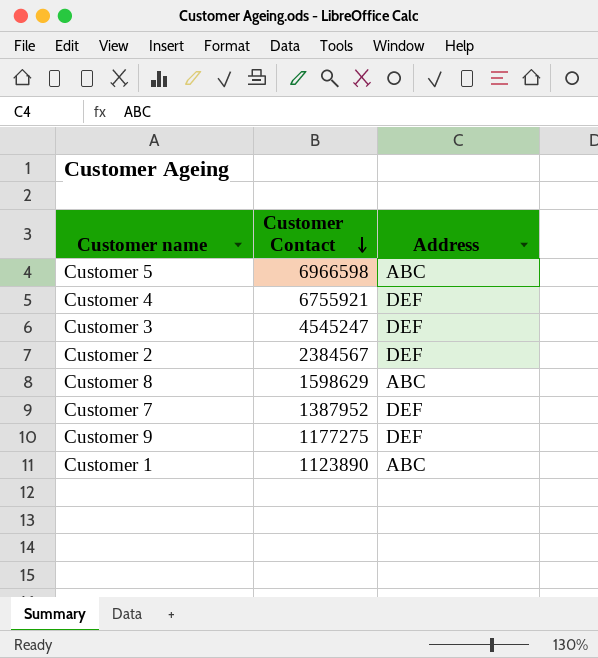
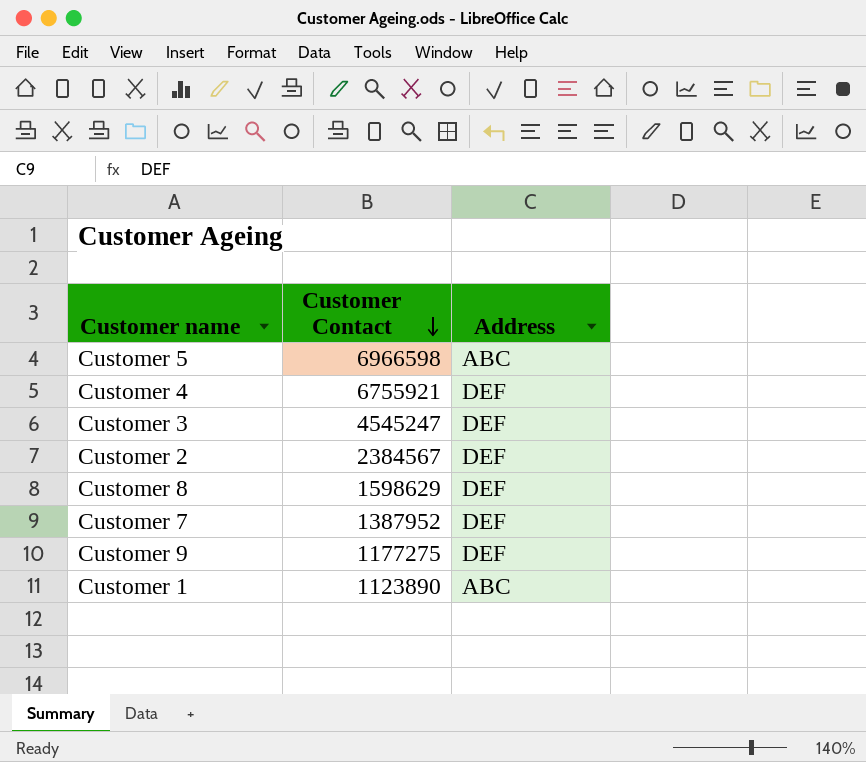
Customer 8 | Address: ABC -> DEF

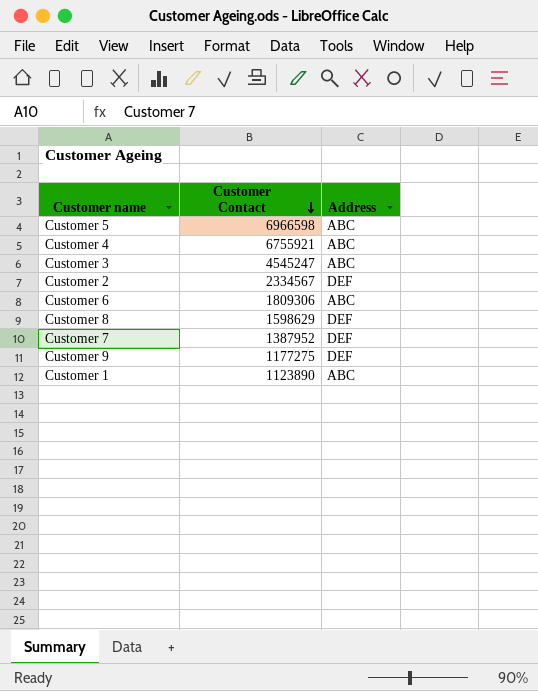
Customer 4 | Address: DEF -> ABC
Customer 3 | Address: DEF -> ABC
Customer 2 | Customer Contact: 2384567 -> 2334567
row Customer 6: none -> 1809306 | ABC

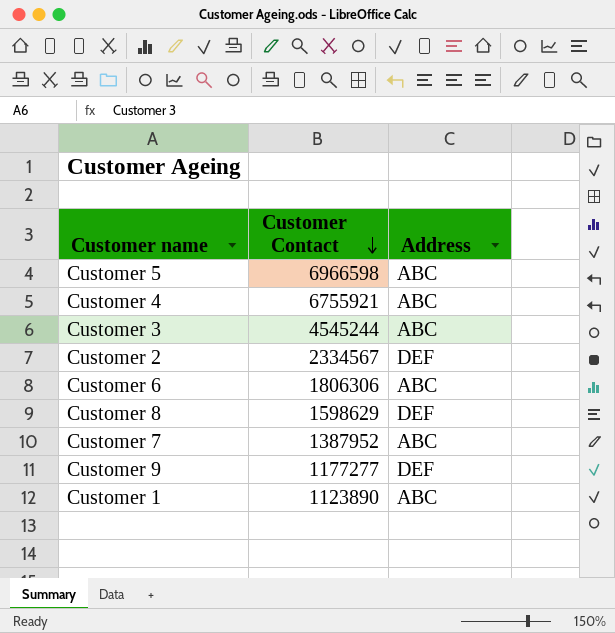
Customer 3 | Customer Contact: 4545247 -> 4545244
Customer 6 | Customer Contact: 1809306 -> 1806306
Customer 7 | Address: DEF -> ABC
Customer 9 | Customer Contact: 1177275 -> 1177277

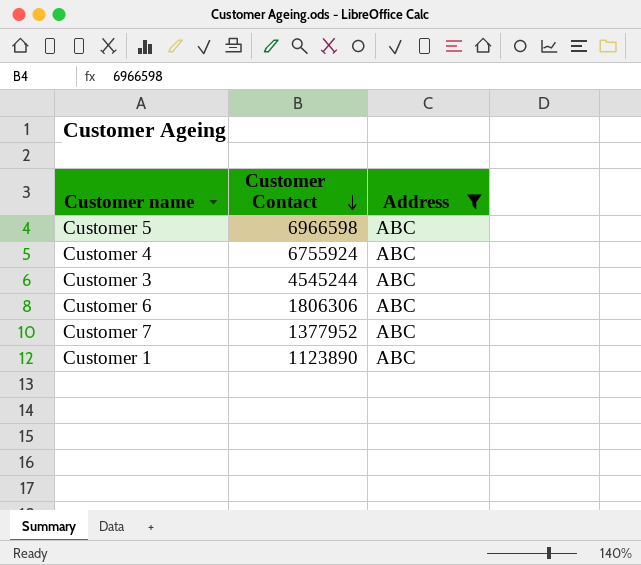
filter: none -> Address = ABC
Customer 4 | Customer Contact: 6755921 -> 6755924
Customer 7 | Customer Contact: 1387952 -> 1377952

